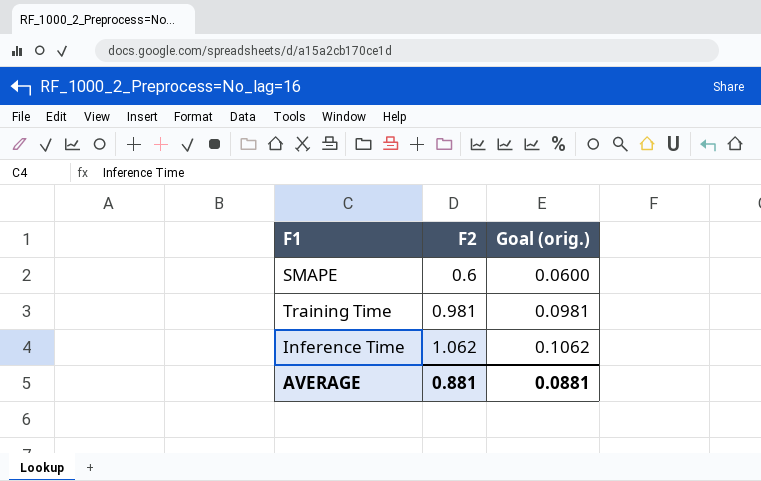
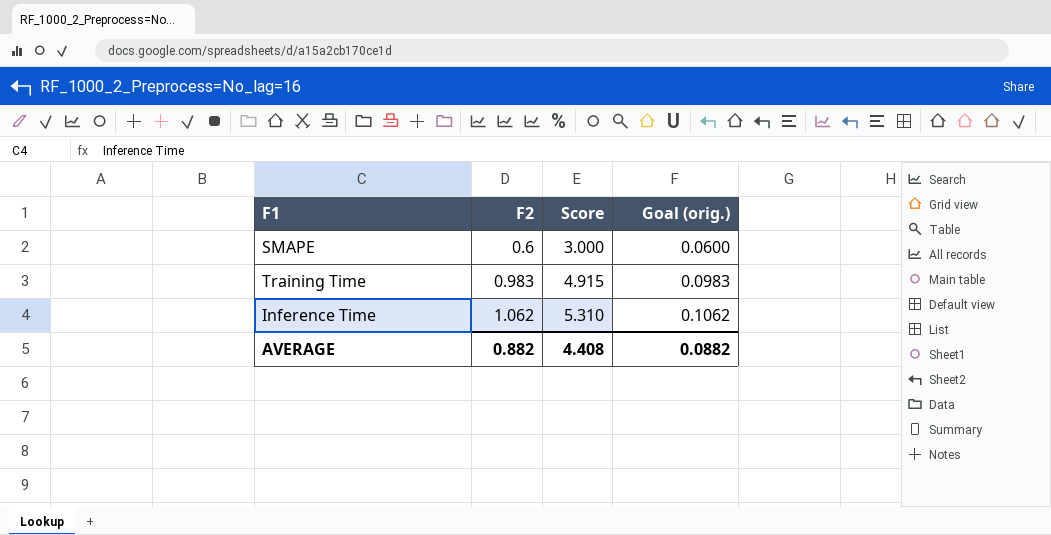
column Score | formula: none -> [F2] * 5
Training Time | F2: 0.981 -> 0.983
Training Time | Goal (orig.): 0.0981 -> 0.0983
AVERAGE | F2: 0.881 -> 0.882
AVERAGE | Goal (orig.): 0.0881 -> 0.0882

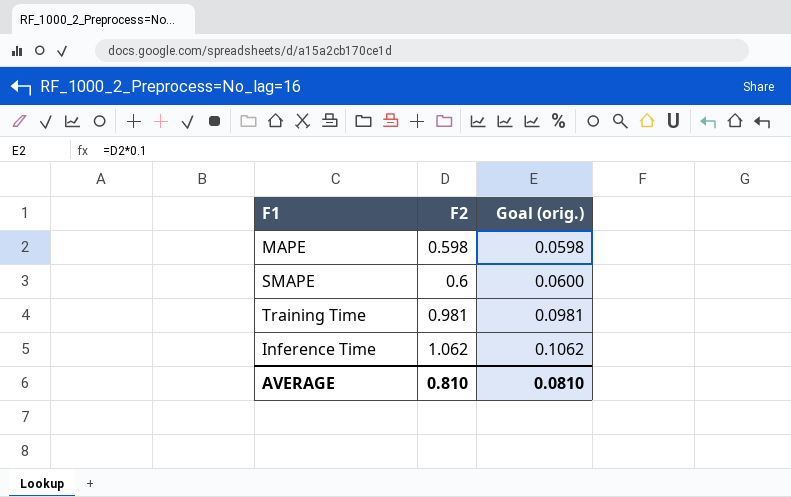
column Score | formula: [F2] * 5 -> none
row MAPE: none -> 0.598 | 0.0598
Training Time | F2: 0.983 -> 0.981
Training Time | Goal (orig.): 0.0983 -> 0.0981
AVERAGE | F2: 0.882 -> 0.810
AVERAGE | Goal (orig.): 0.0882 -> 0.0810

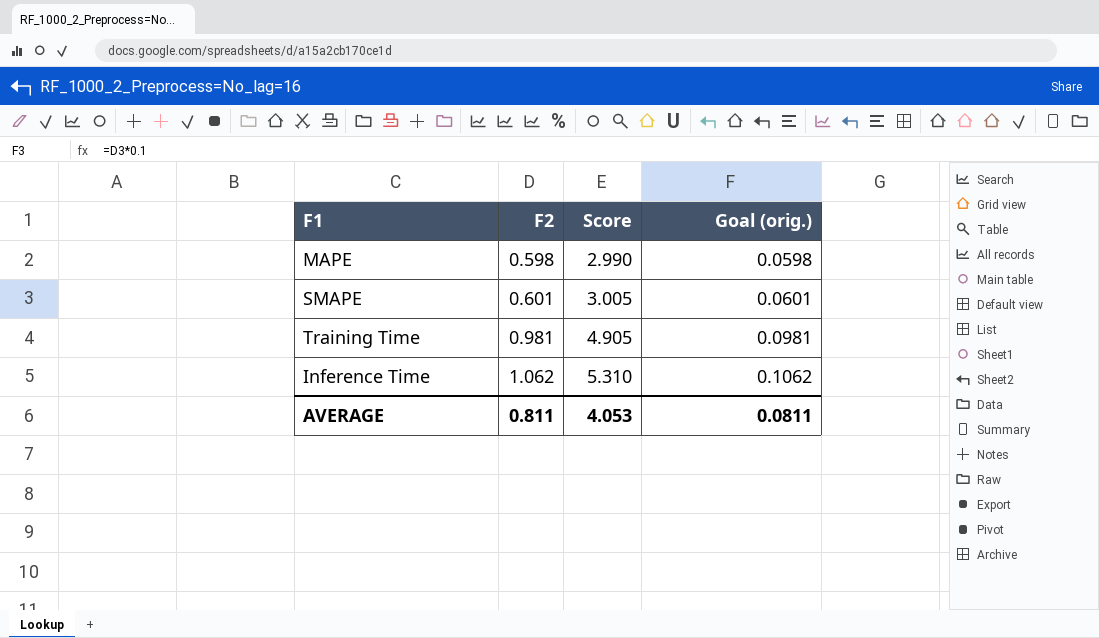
column Score | formula: none -> [F2] * 5
SMAPE | F2: 0.6 -> 0.601
SMAPE | Goal (orig.): 0.0600 -> 0.0601
AVERAGE | F2: 0.810 -> 0.811
AVERAGE | Goal (orig.): 0.0810 -> 0.0811

